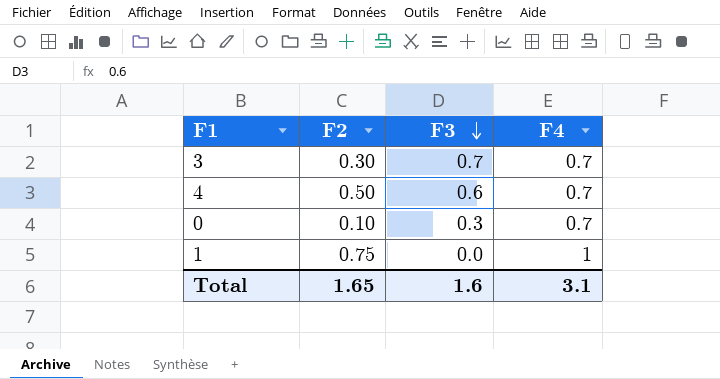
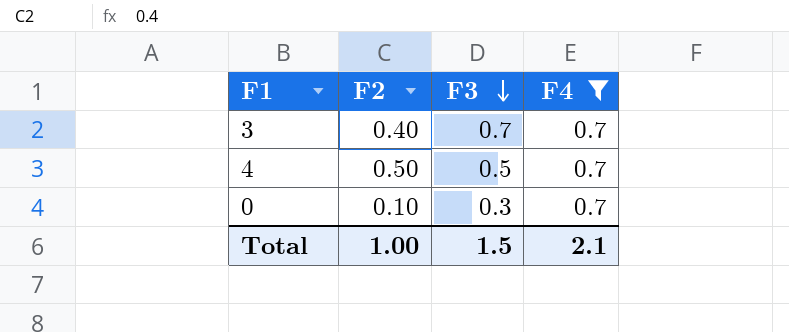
filter: none -> F4 = 0.7
3 | F2: 0.30 -> 0.40
4 | F3: 0.6 -> 0.5
Total | F2: 1.65 -> 1.00
Total | F3: 1.6 -> 1.5
Total | F4: 3.1 -> 2.1

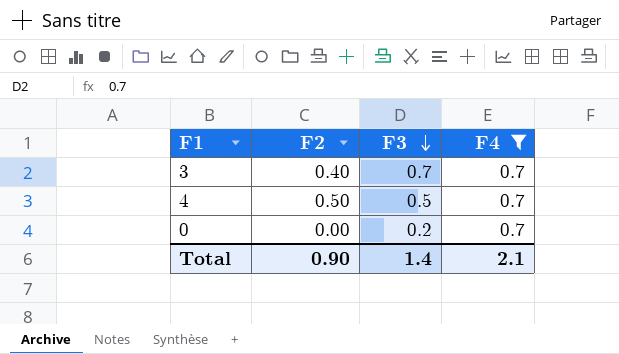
0 | F2: 0.10 -> 0.00
0 | F3: 0.3 -> 0.2
Total | F2: 1.00 -> 0.90
Total | F3: 1.5 -> 1.4

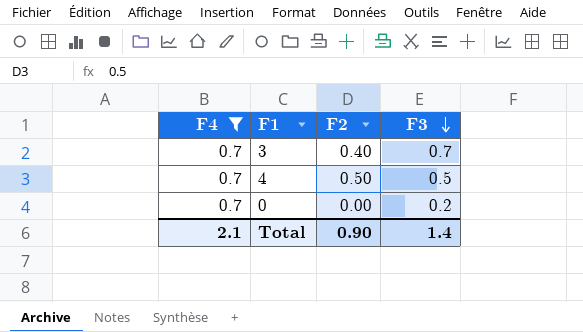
column F4 | position: 4 -> 1

